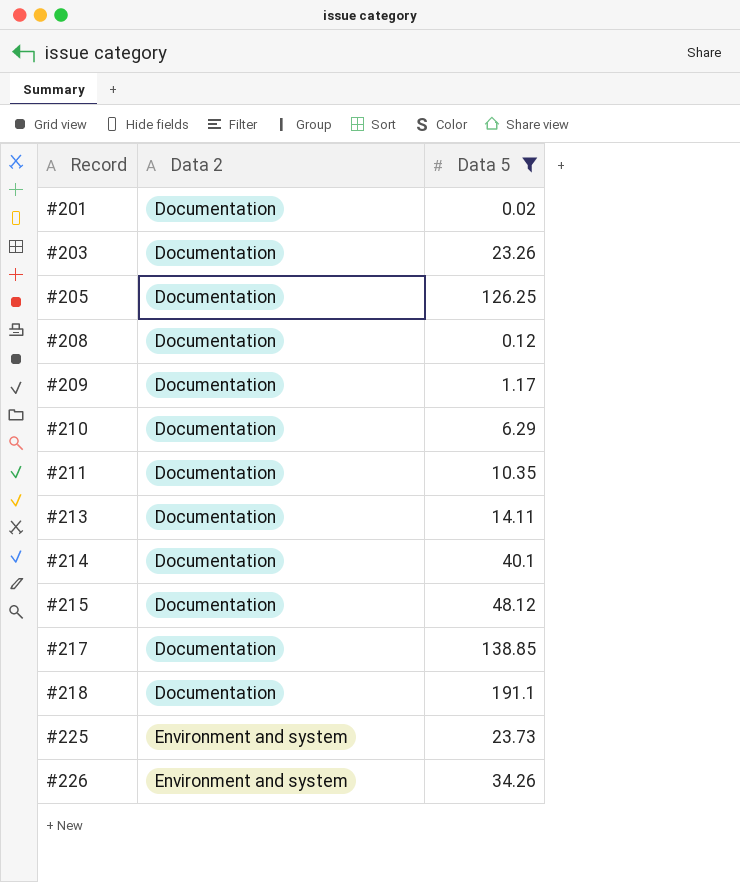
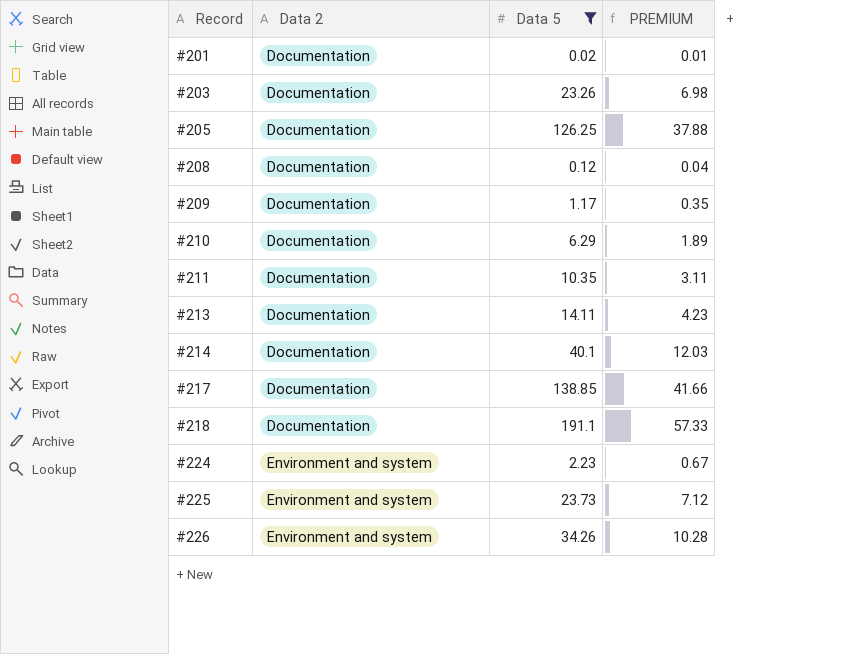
column PREMIUM | formula: none -> [Data 5] * 0.3
row #215: Documentation | 48.12 -> none
row #224: none -> Environment and system | 2.23 | 0.67

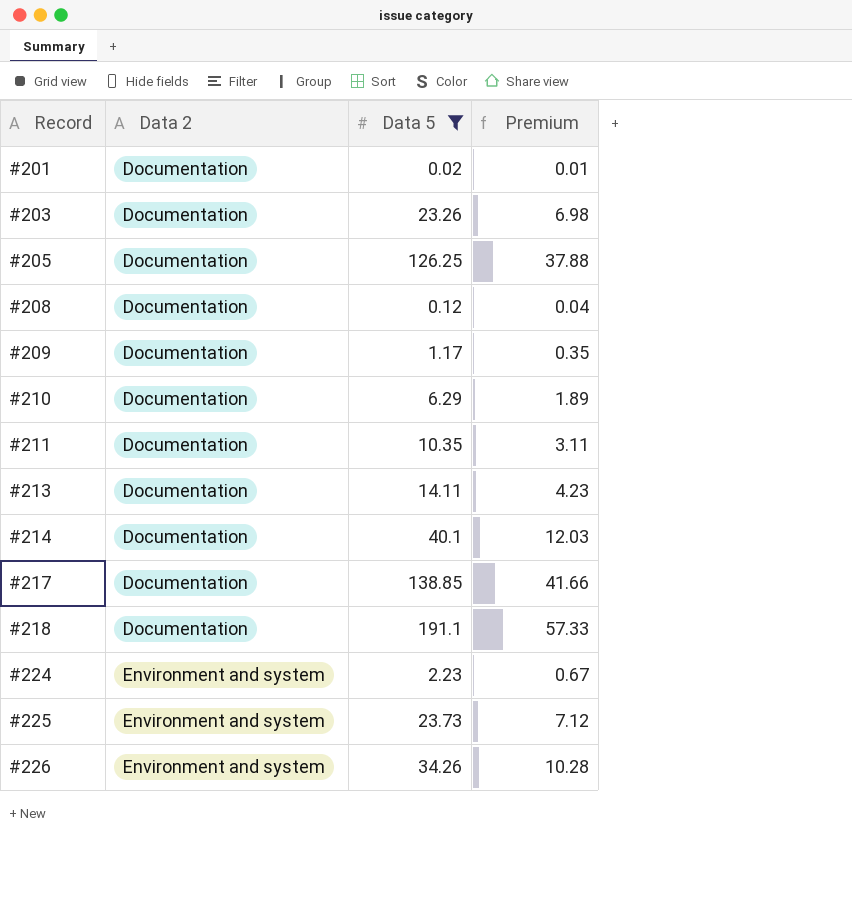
column name: PREMIUM -> Premium

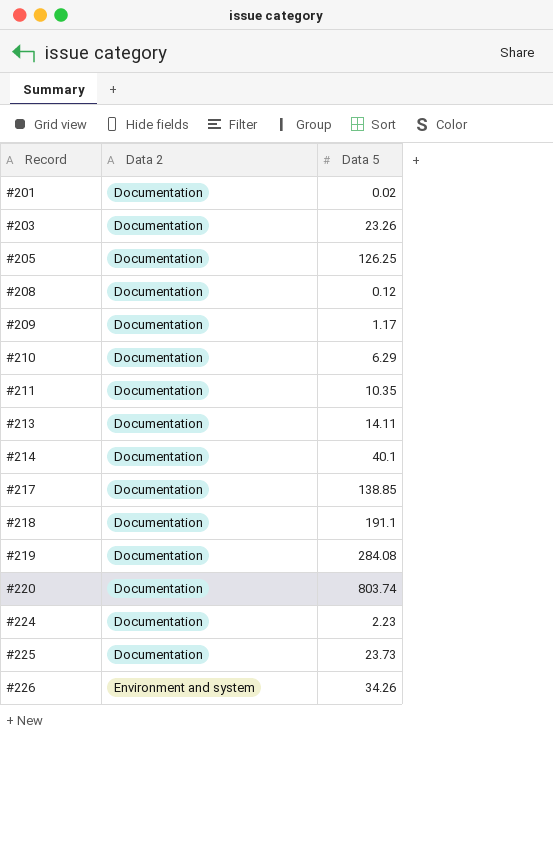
filter: Data 5 <= 191.1 -> none
column Premium | formula: [Data 5] * 0.3 -> none
#224 | Data 2: Environment and system -> Documentation
#225 | Data 2: Environment and system -> Documentation

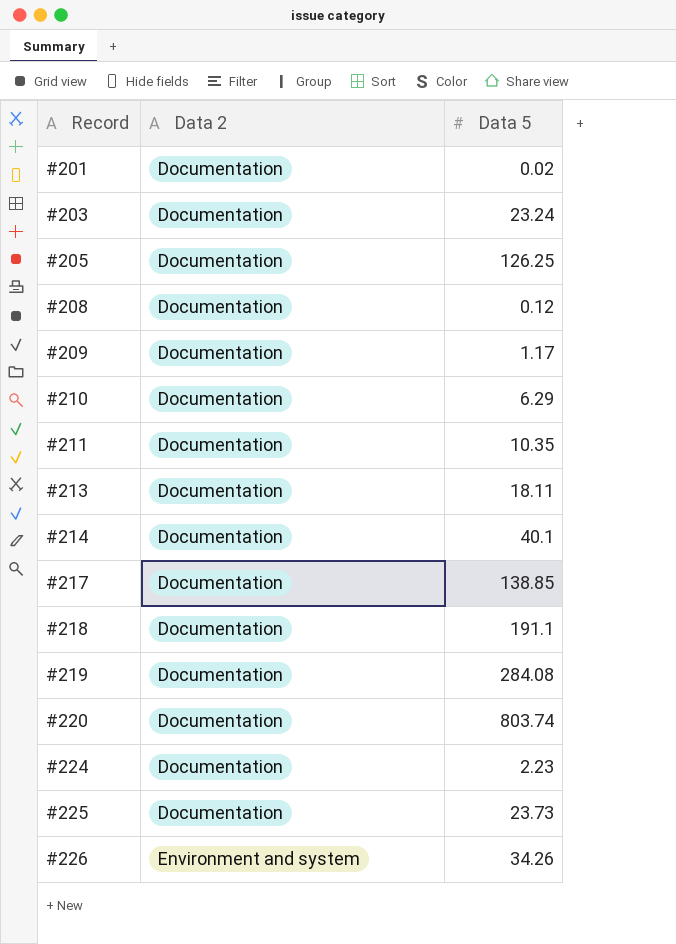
#203 | Data 5: 23.26 -> 23.24
#213 | Data 5: 14.11 -> 18.11

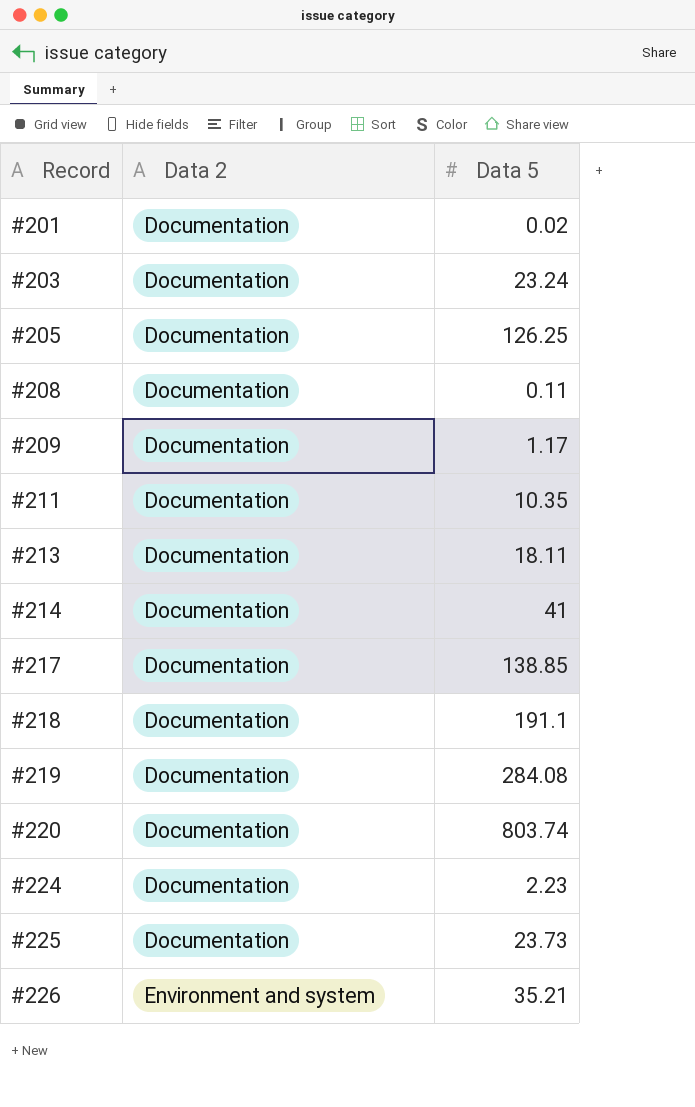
row #210: Documentation | 6.29 -> none
#208 | Data 5: 0.12 -> 0.11
#214 | Data 5: 40.1 -> 41
#226 | Data 5: 34.26 -> 35.21

